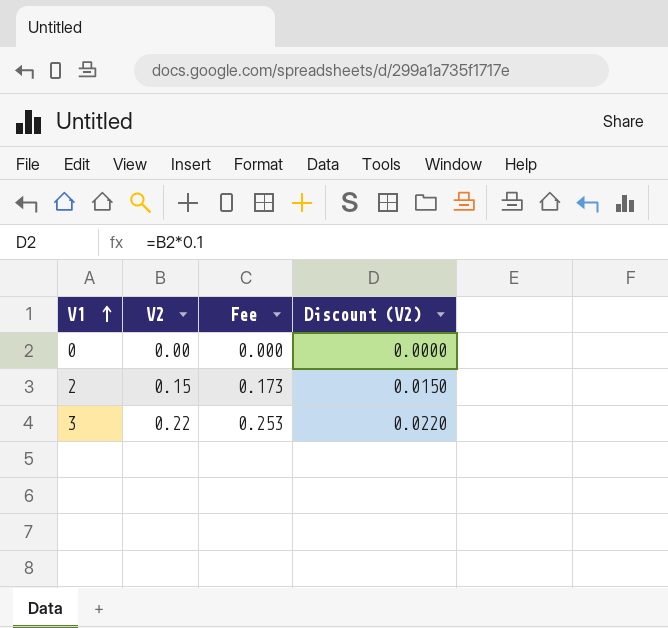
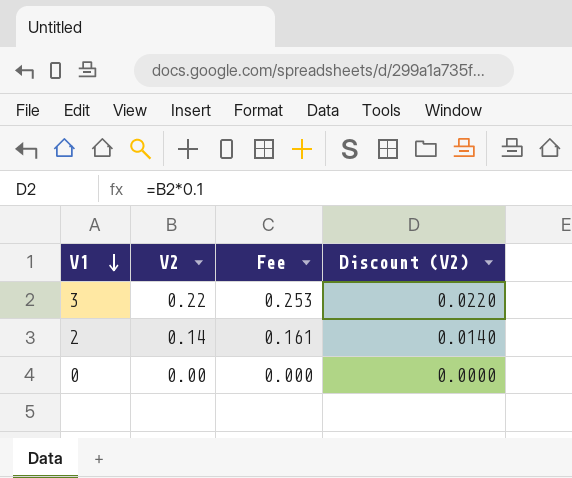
row order: V1 ascending -> V1 descending
2 | V2: 0.15 -> 0.14
2 | Fee: 0.173 -> 0.161
2 | Discount (V2): 0.0150 -> 0.0140

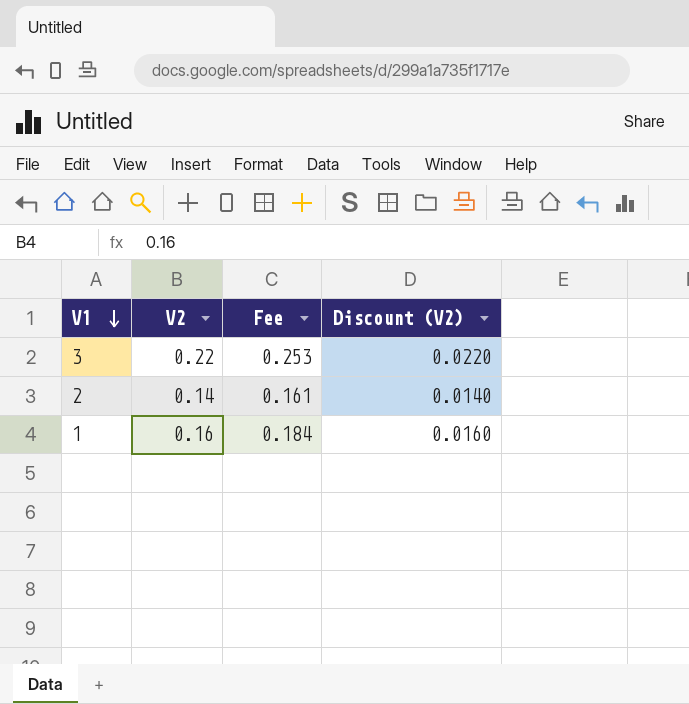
row 0: 0.00 | 0.000 | 0.0000 -> none
row 1: none -> 0.16 | 0.184 | 0.0160

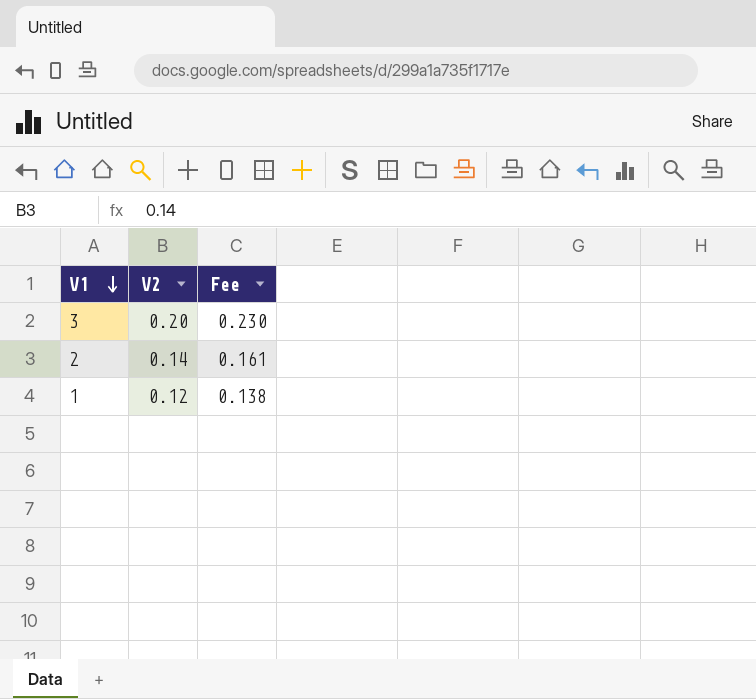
column Discount (V2) | formula: [V2] * 0.1 -> none
3 | V2: 0.22 -> 0.20
3 | Fee: 0.253 -> 0.230
1 | V2: 0.16 -> 0.12
1 | Fee: 0.184 -> 0.138

